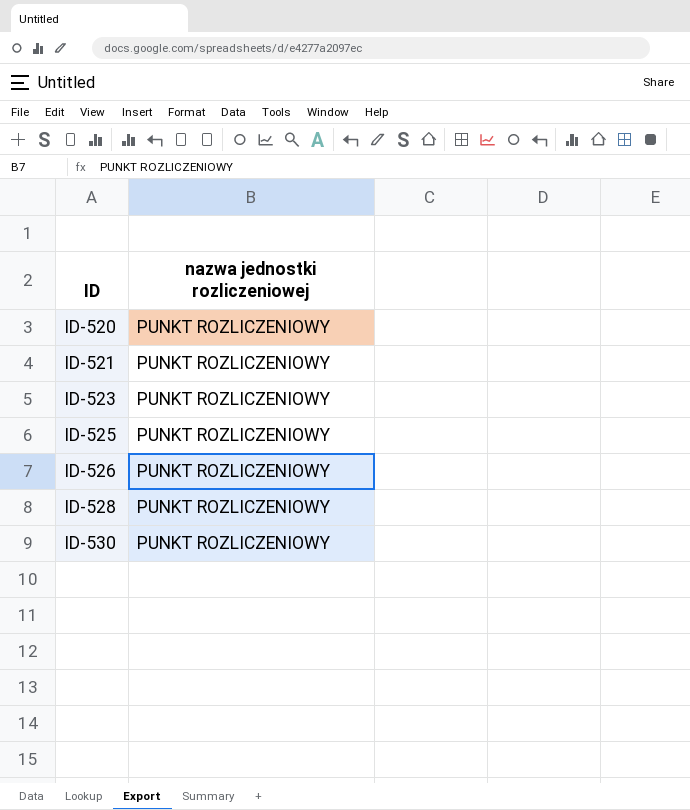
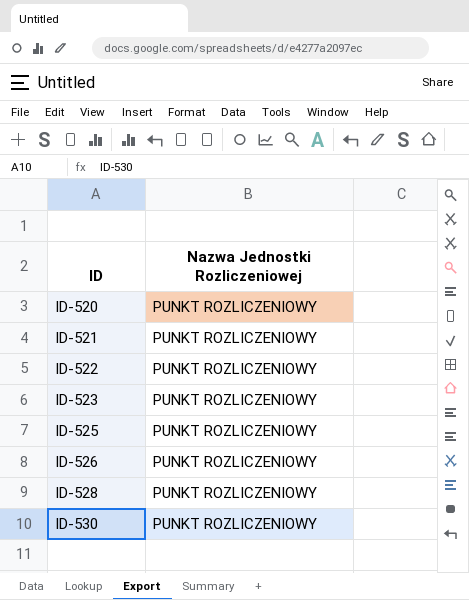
column name: nazwa jednostki rozliczeniowej -> Nazwa Jednostki Rozliczeniowej
row ID-522: none -> PUNKT ROZLICZENIOWY

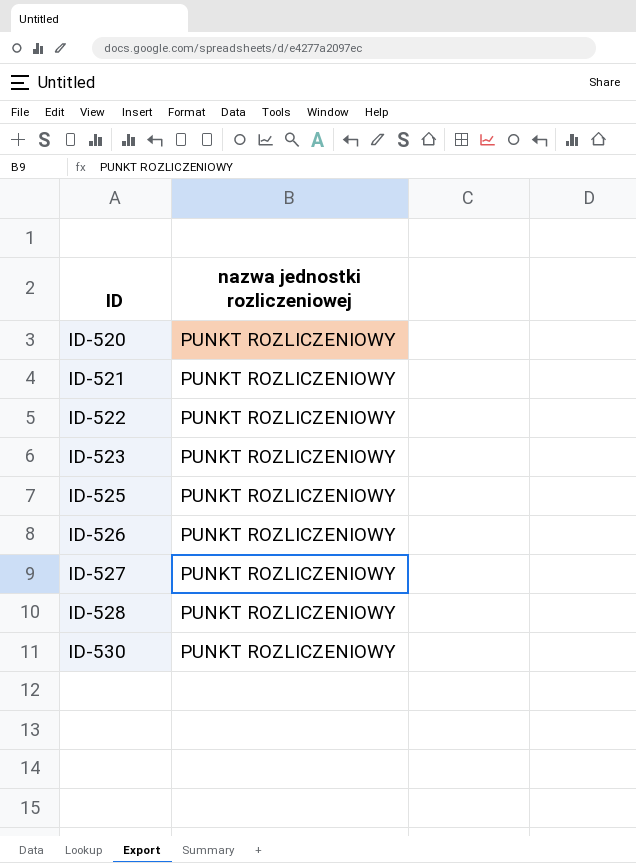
column name: Nazwa Jednostki Rozliczeniowej -> nazwa jednostki rozliczeniowej
row ID-527: none -> PUNKT ROZLICZENIOWY

